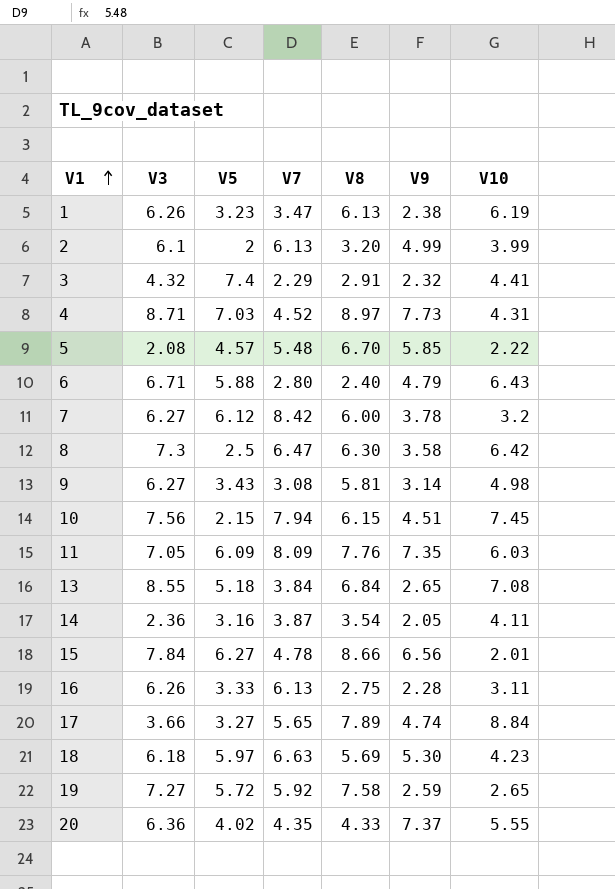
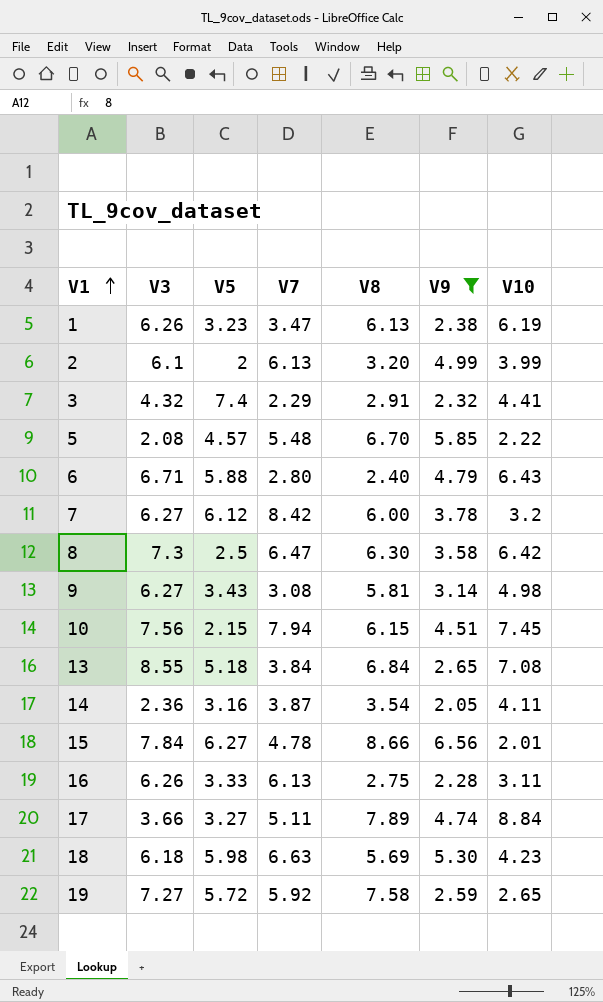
filter: none -> V9 <= 6.56
17 | V7: 5.65 -> 5.11
18 | V5: 5.97 -> 5.98

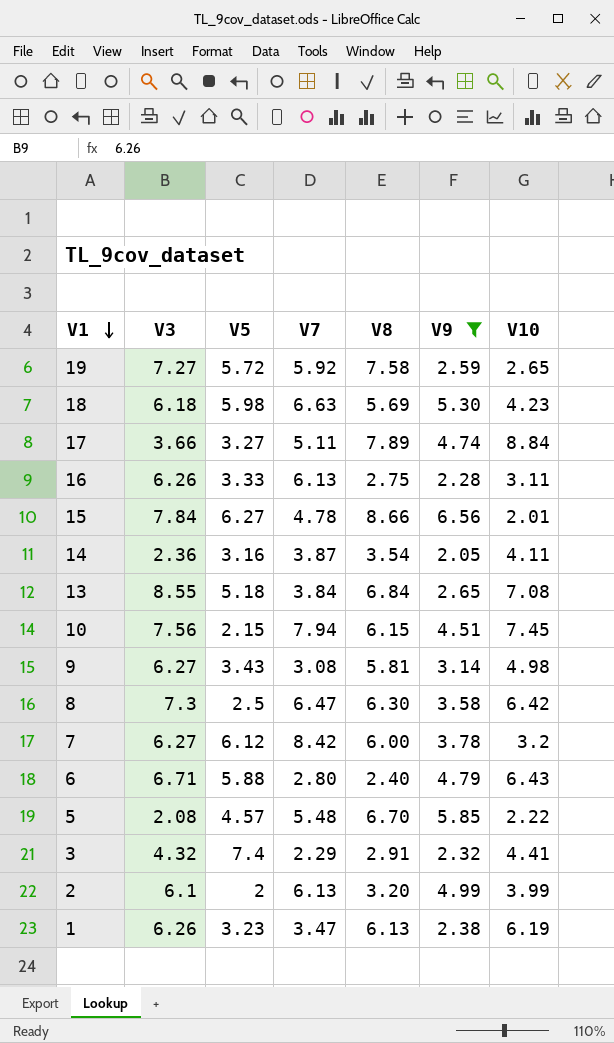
row order: V1 ascending -> V1 descending

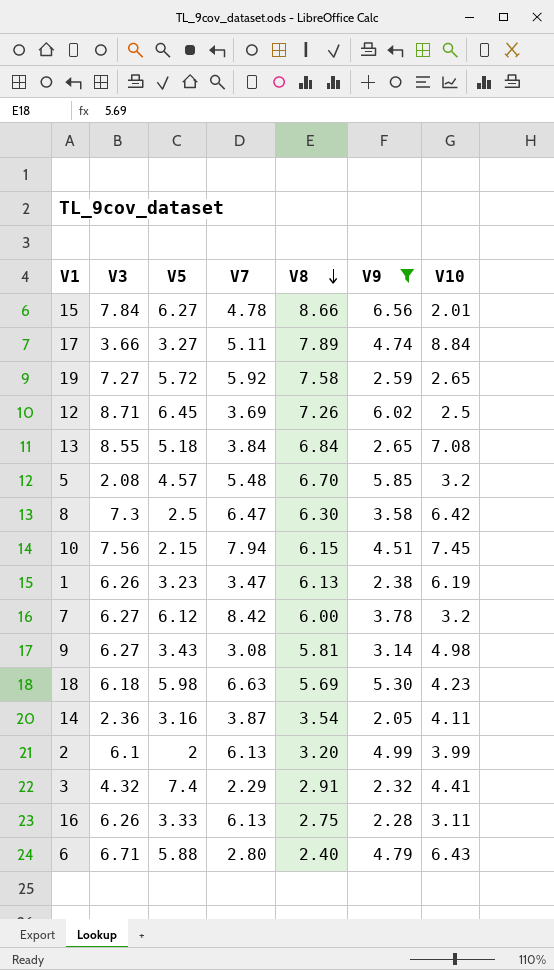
row order: V1 descending -> V8 descending
row 12: none -> 8.71 | 6.45 | 3.69 | 7.26 | 6.02 | 2.5
5 | V10: 2.22 -> 3.2

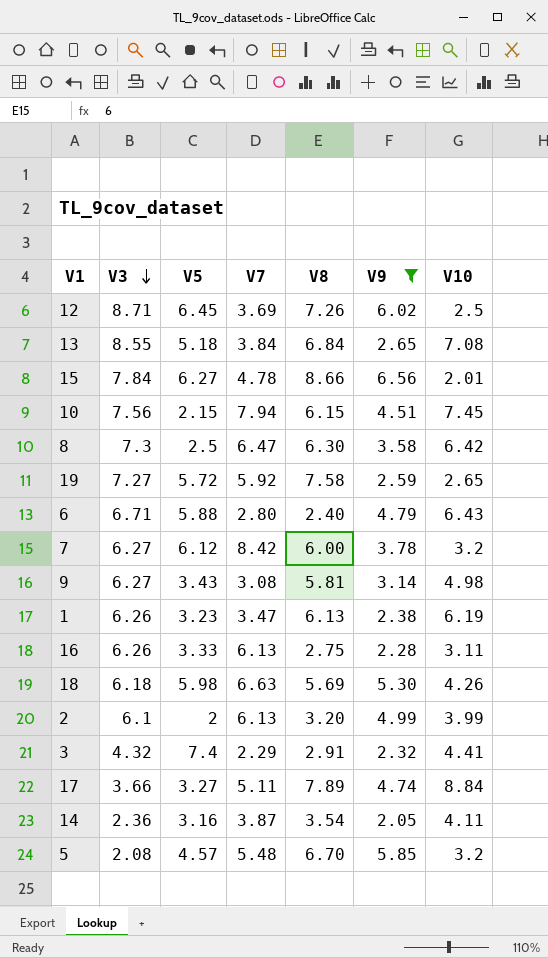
row order: V8 descending -> V3 descending
18 | V10: 4.23 -> 4.26

